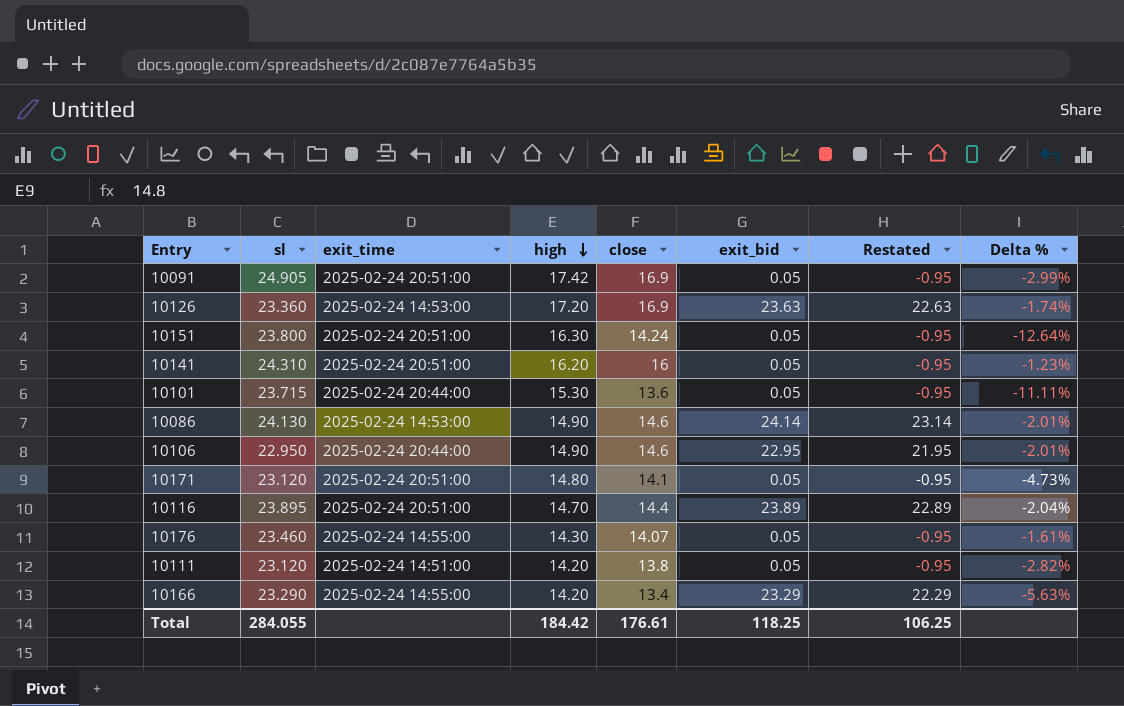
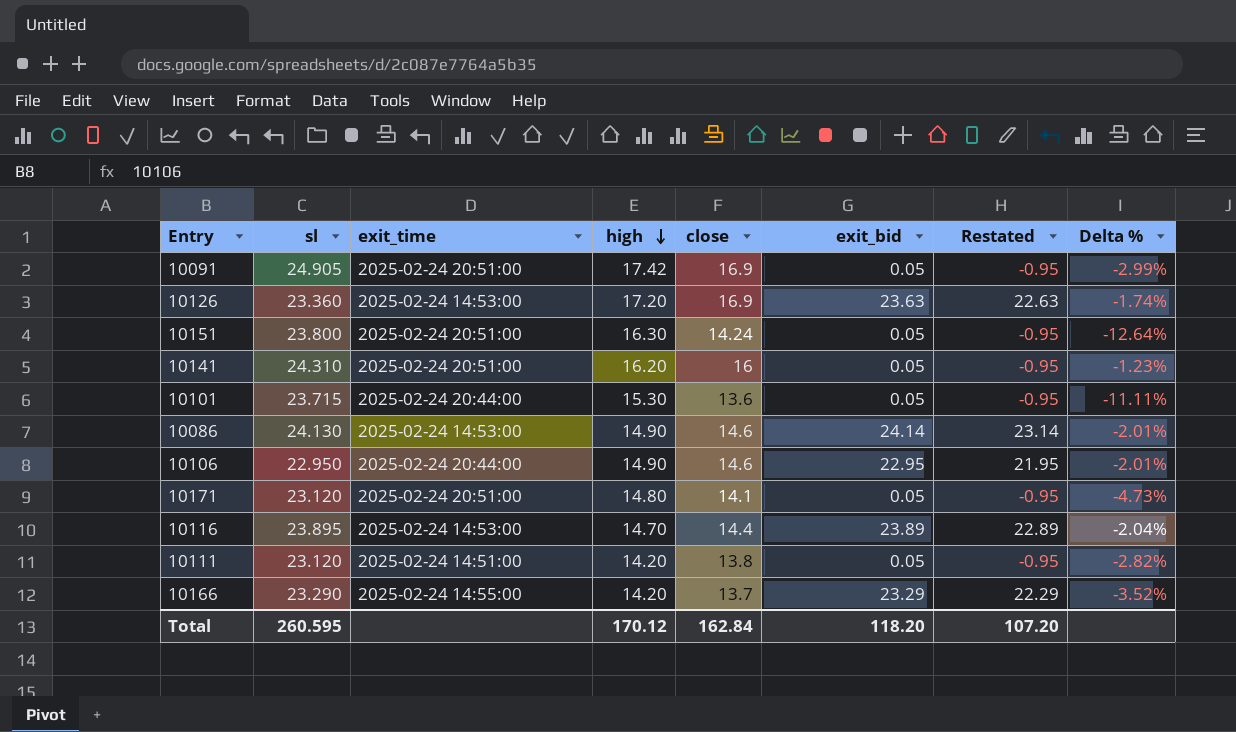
row 10176: 23.460 | 2025-02-24 14:55:00 | 14.30 | 14.07 | 0.05 | -0.95 | -1.61% -> none
10116 | exit_time: 2025-02-24 20:51:00 -> 2025-02-24 14:53:00
10166 | close: 13.4 -> 13.7
10166 | Delta %: -5.63% -> -3.52%
Total | sl: 284.055 -> 260.595
Total | high: 184.42 -> 170.12
Total | close: 176.61 -> 162.84
Total | exit_bid: 118.25 -> 118.20
Total | Restated: 106.25 -> 107.20

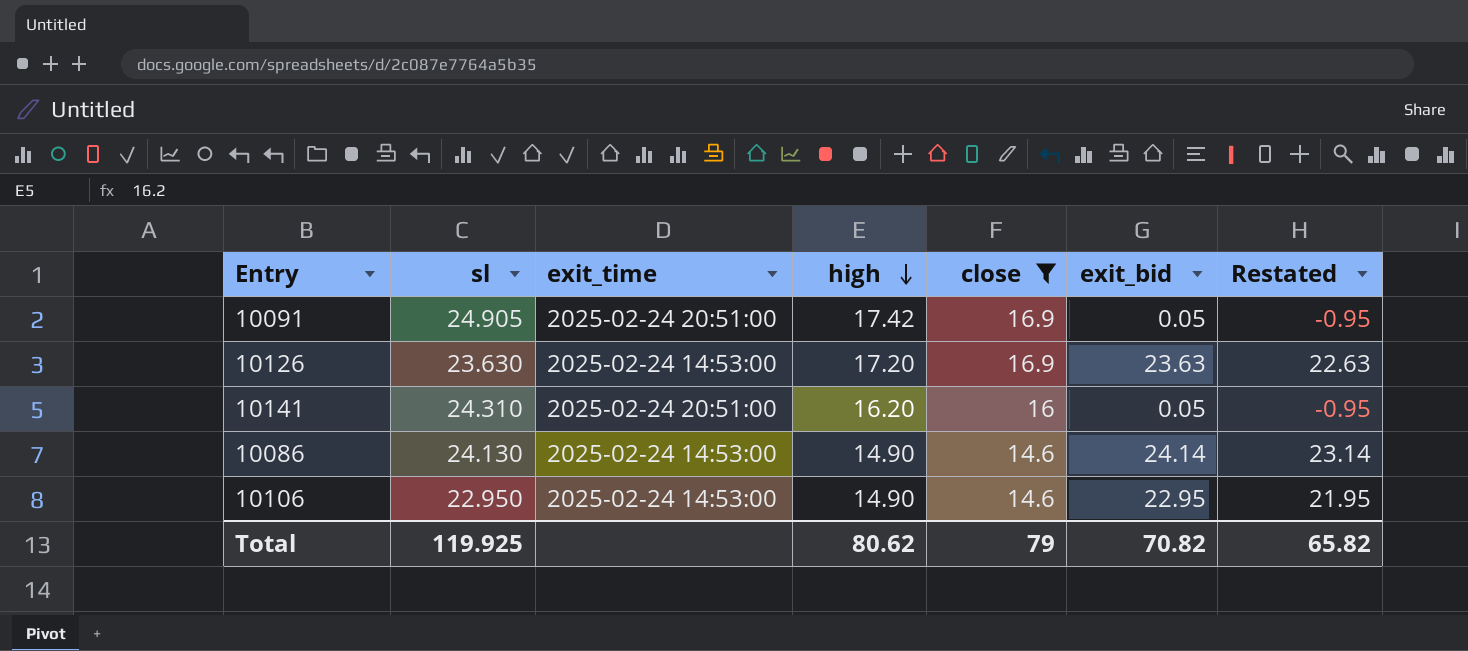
filter: none -> close >= 14.6
column Delta % | formula: ([close] - [high]) / [high] -> none
10126 | sl: 23.360 -> 23.630
10106 | exit_time: 2025-02-24 20:44:00 -> 2025-02-24 14:53:00
Total | sl: 260.595 -> 119.925
Total | high: 170.12 -> 80.62
Total | close: 162.84 -> 79
Total | exit_bid: 118.20 -> 70.82
Total | Restated: 107.20 -> 65.82

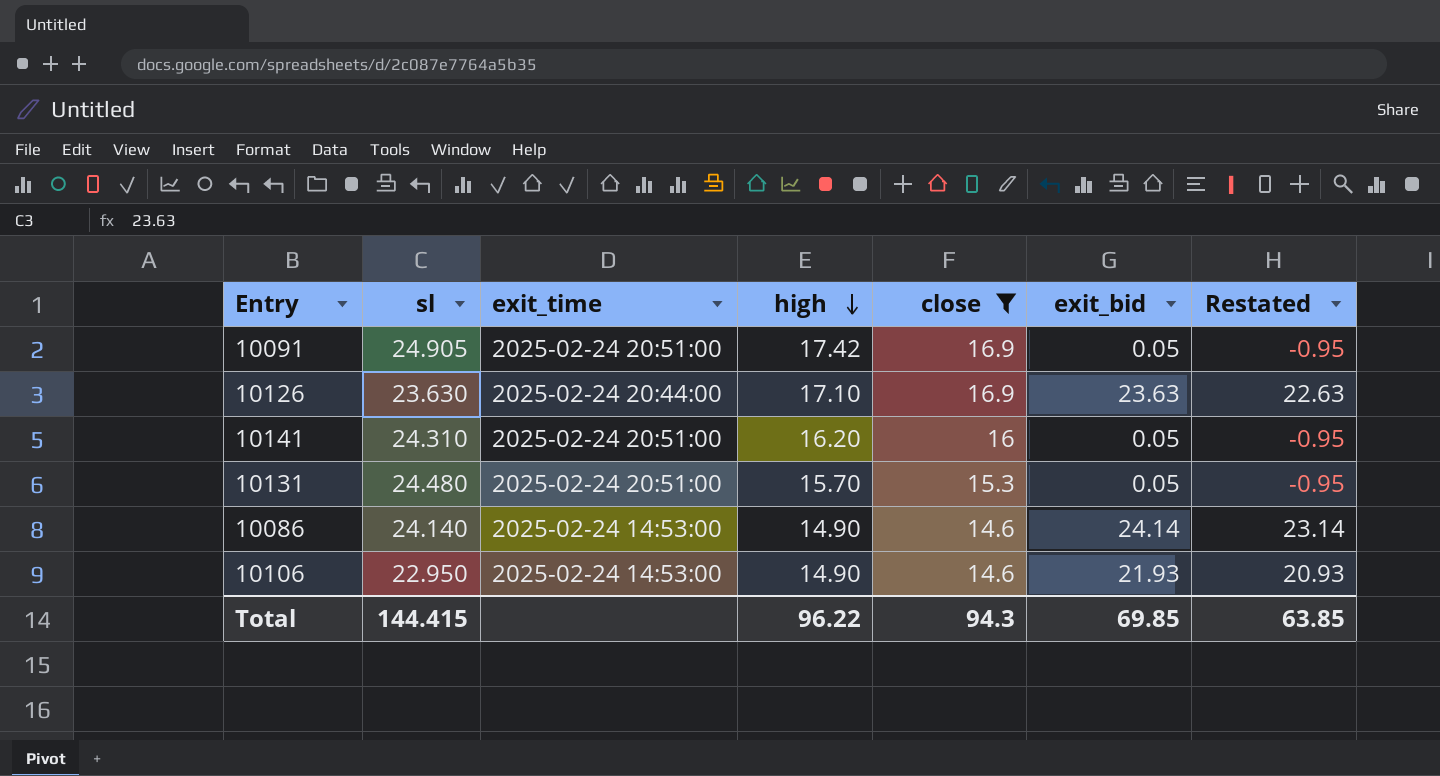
10126 | exit_time: 2025-02-24 14:53:00 -> 2025-02-24 20:44:00
10126 | high: 17.20 -> 17.10
row 10131: none -> 24.480 | 2025-02-24 20:51:00 | 15.70 | 15.3 | 0.05 | -0.95
10086 | sl: 24.130 -> 24.140
10106 | exit_bid: 22.95 -> 21.93
10106 | Restated: 21.95 -> 20.93
Total | sl: 119.925 -> 144.415
Total | high: 80.62 -> 96.22
Total | close: 79 -> 94.3
Total | exit_bid: 70.82 -> 69.85
Total | Restated: 65.82 -> 63.85

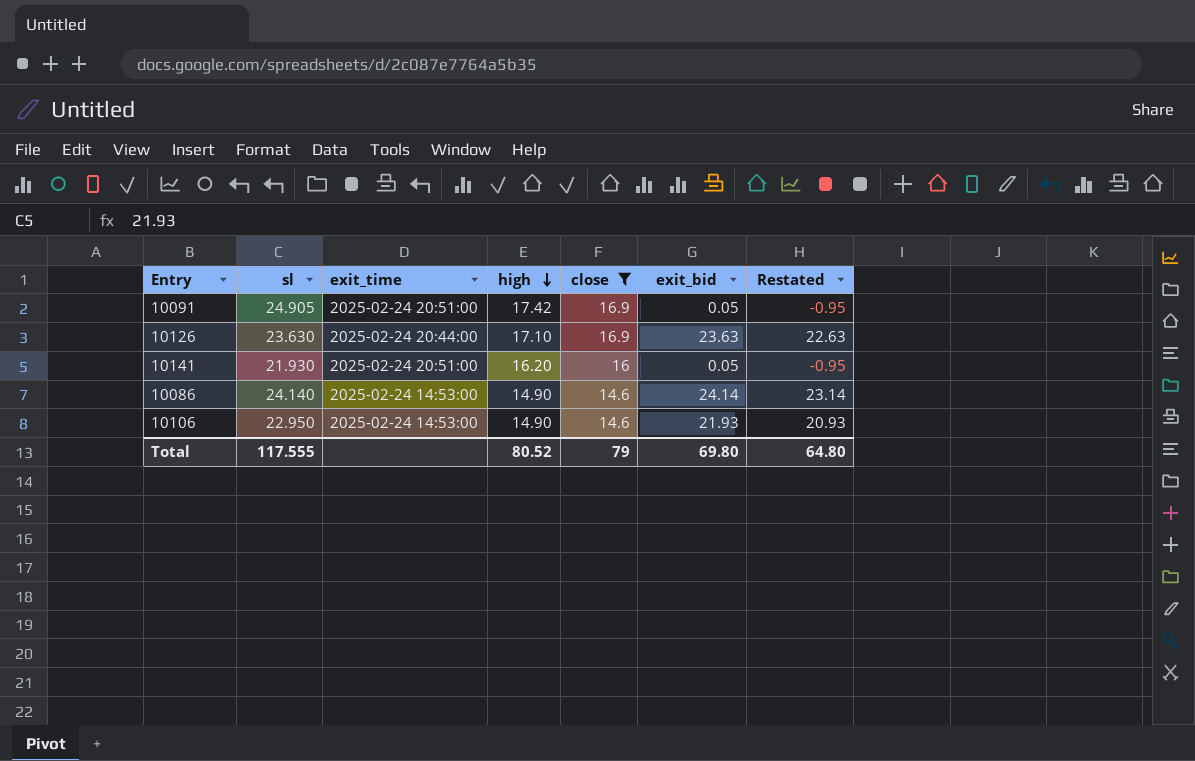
row 10131: 24.480 | 2025-02-24 20:51:00 | 15.70 | 15.3 | 0.05 | -0.95 -> none
10141 | sl: 24.310 -> 21.930
Total | sl: 144.415 -> 117.555
Total | high: 96.22 -> 80.52
Total | close: 94.3 -> 79
Total | exit_bid: 69.85 -> 69.80
Total | Restated: 63.85 -> 64.80

